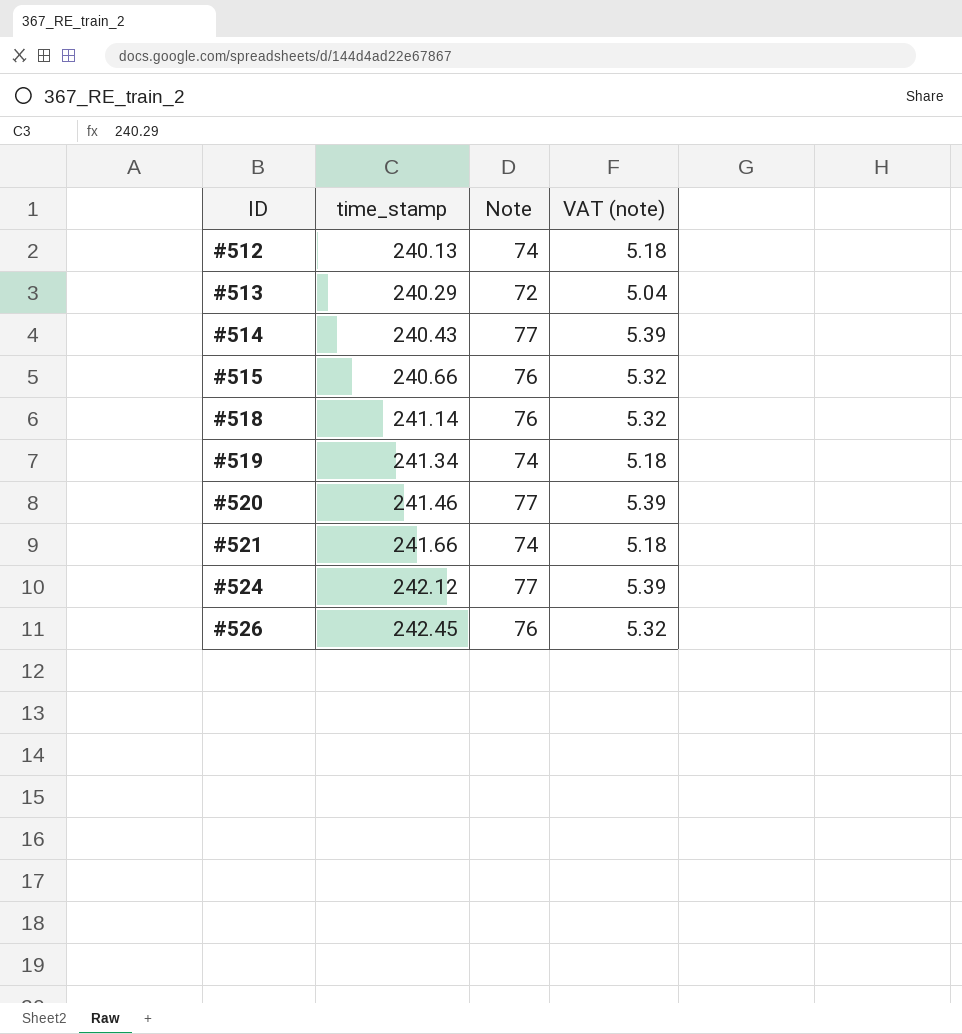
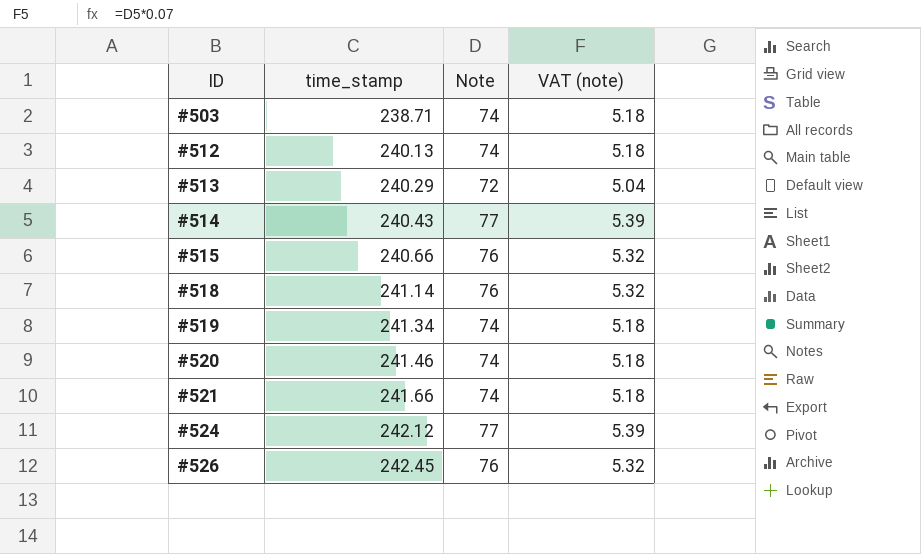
row #503: none -> 238.71 | 74 | 5.18
#520 | Note: 77 -> 74
#520 | VAT (note): 5.39 -> 5.18

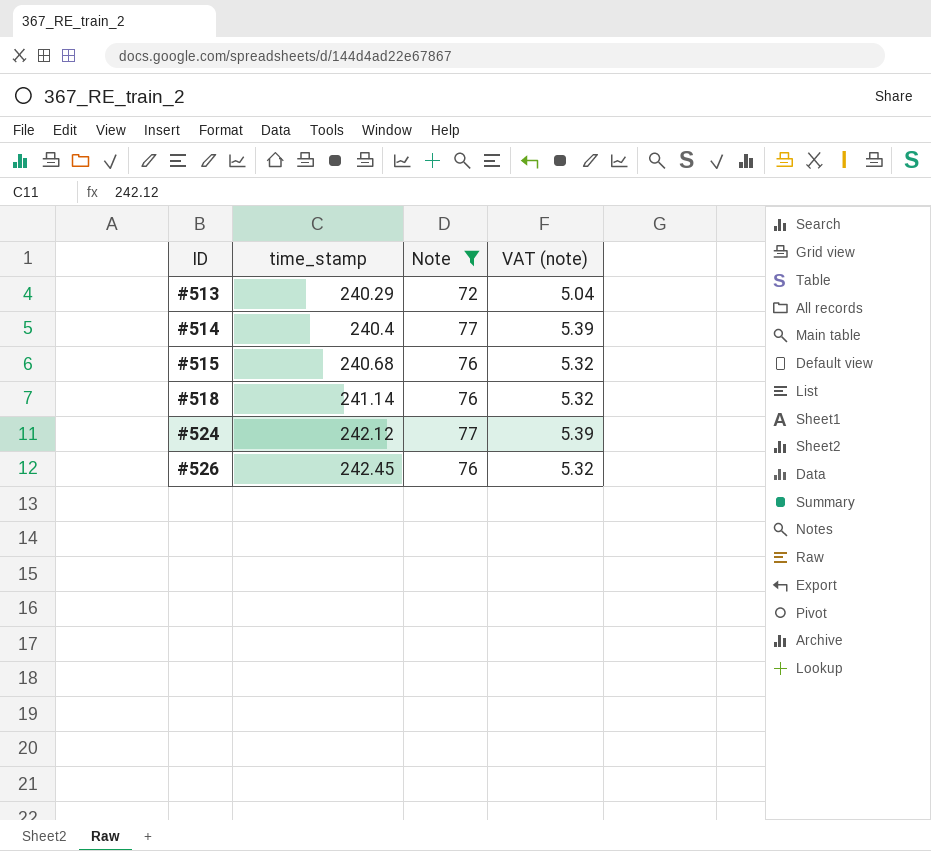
filter: none -> Note != 74
#514 | time_stamp: 240.43 -> 240.4
#515 | time_stamp: 240.66 -> 240.68

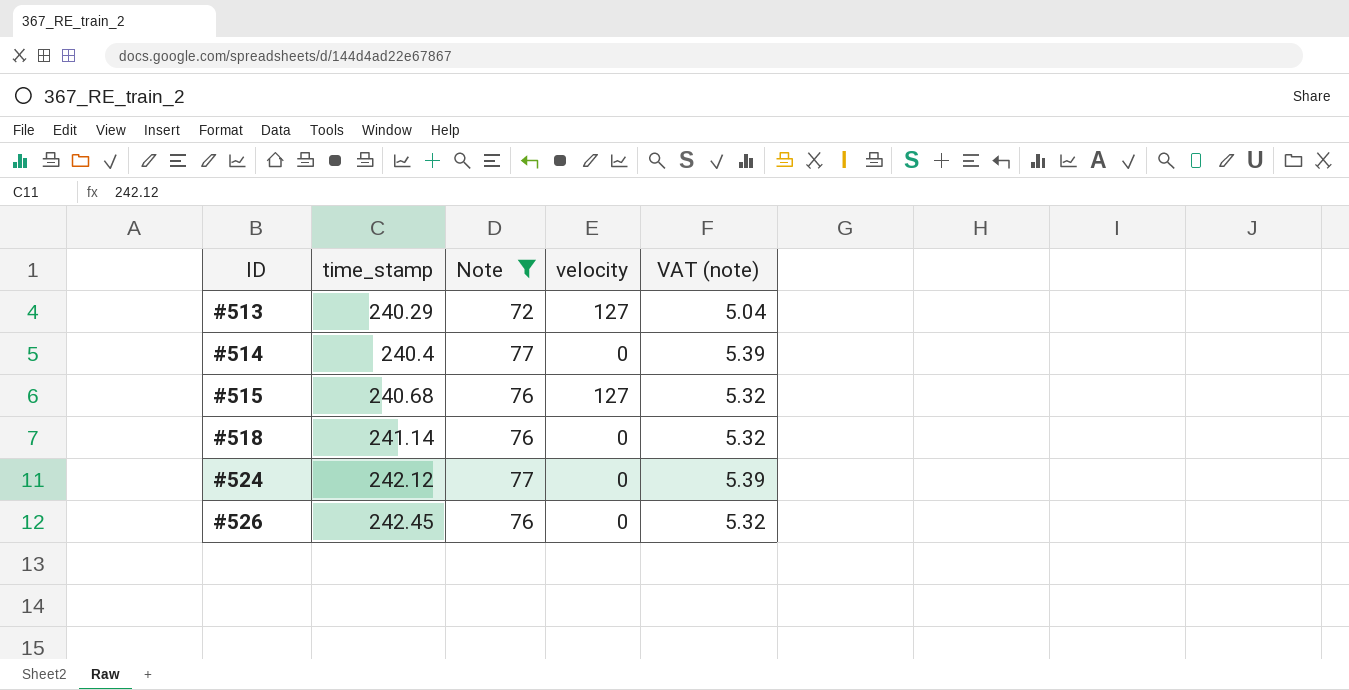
column velocity | position: none -> 4

